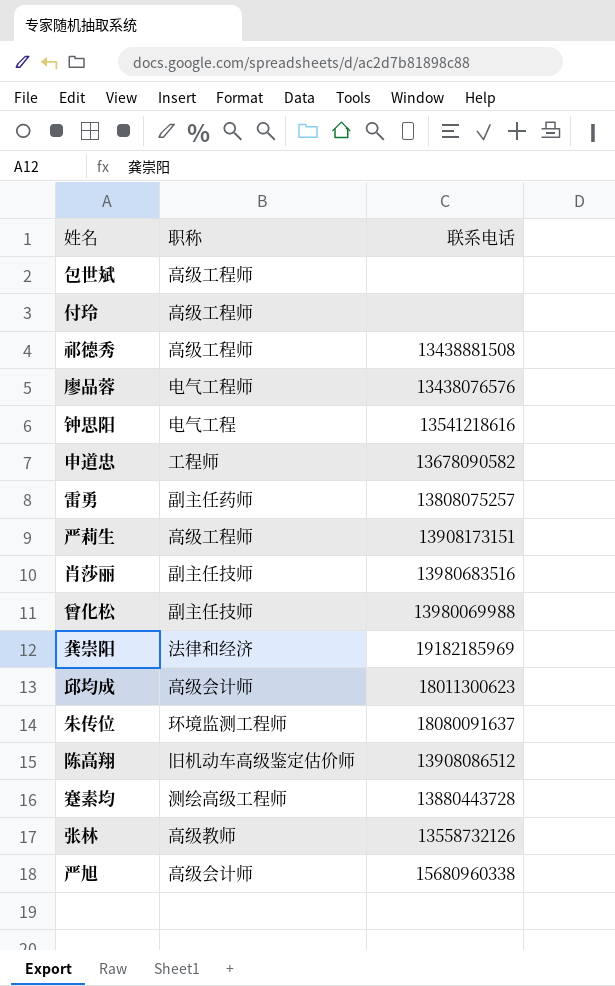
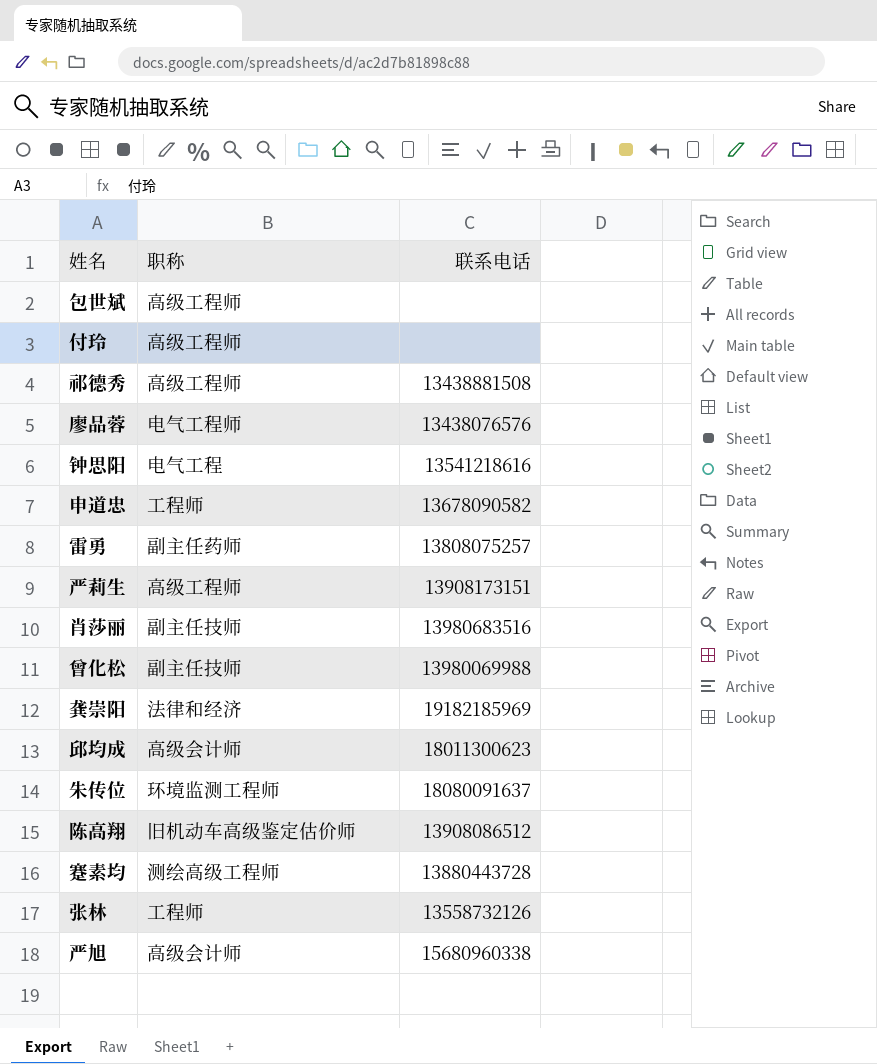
张林 | 职称: 高级教师 -> 工程师

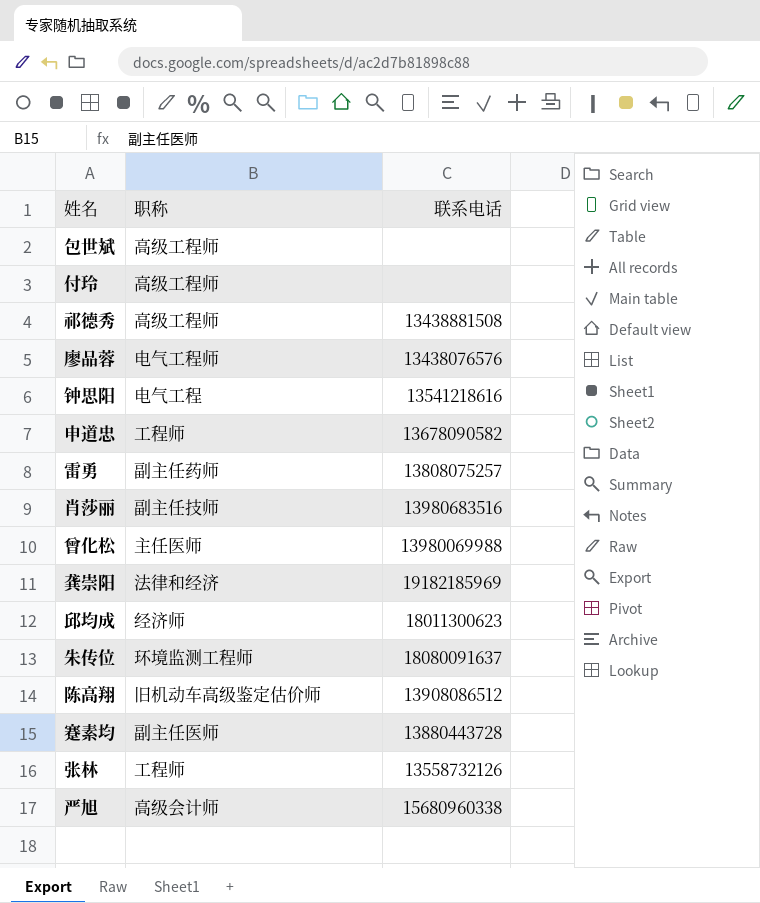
row 严莉生: 高级工程师 | 13908173151 -> none
曾化松 | 职称: 副主任技师 -> 主任医师
邱均成 | 职称: 高级会计师 -> 经济师
蹇素均 | 职称: 测绘高级工程师 -> 副主任医师

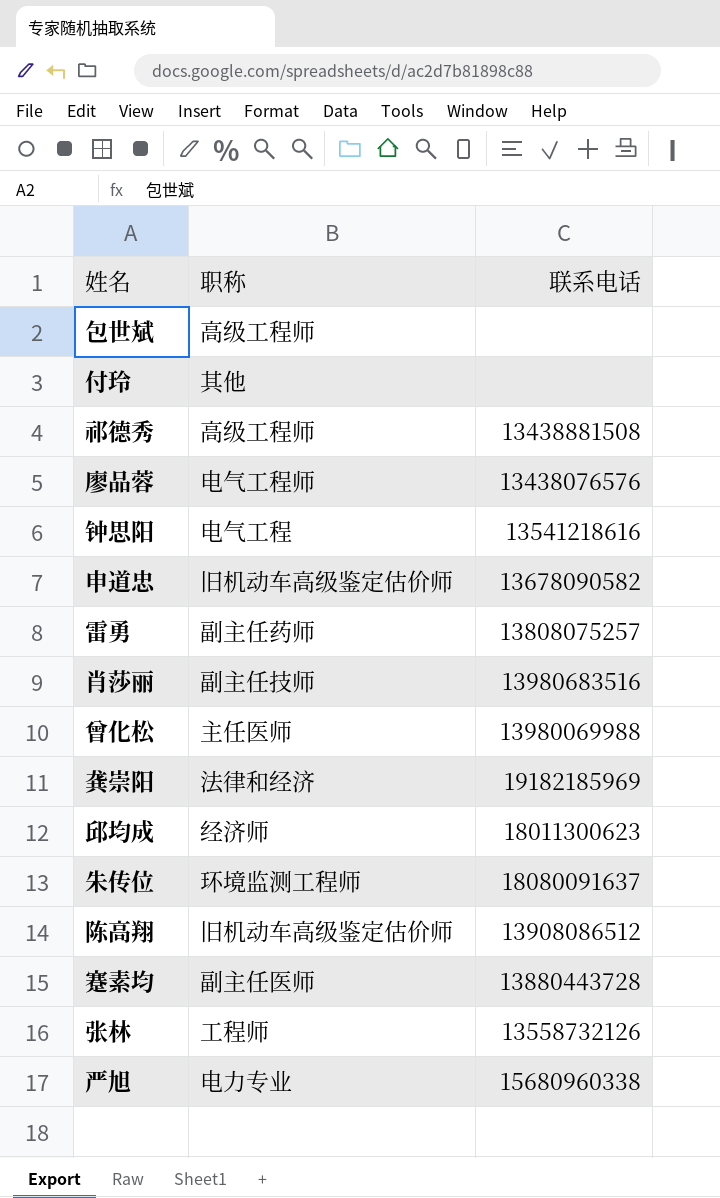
付玲 | 职称: 高级工程师 -> 其他
申道忠 | 职称: 工程师 -> 旧机动车高级鉴定估价师
严旭 | 职称: 高级会计师 -> 电力专业

